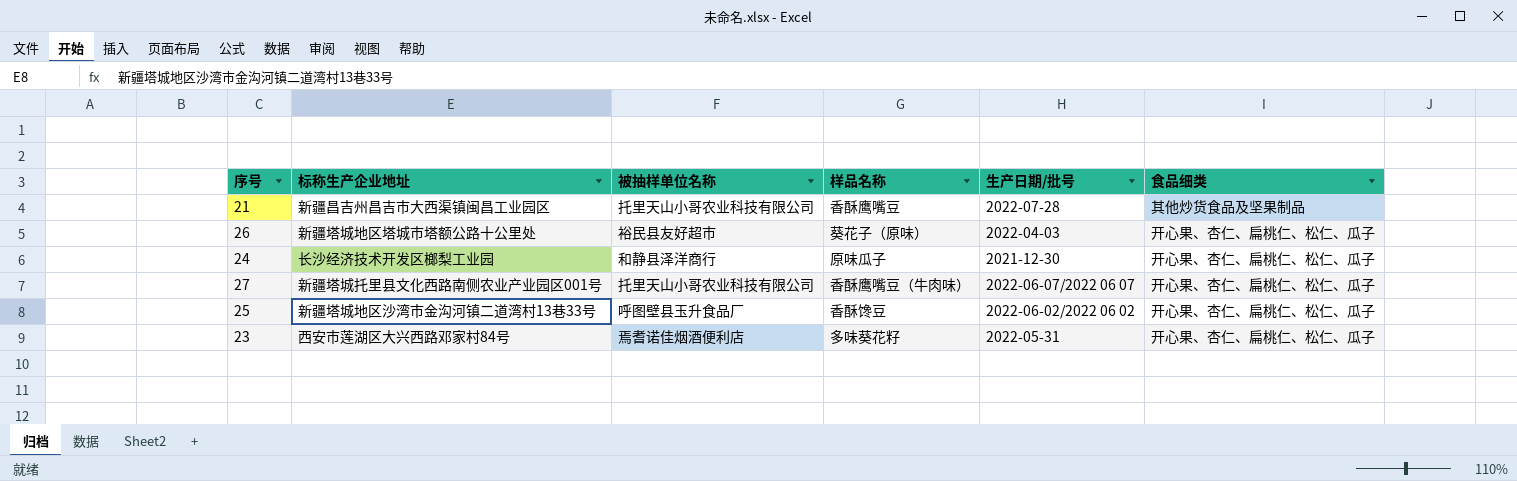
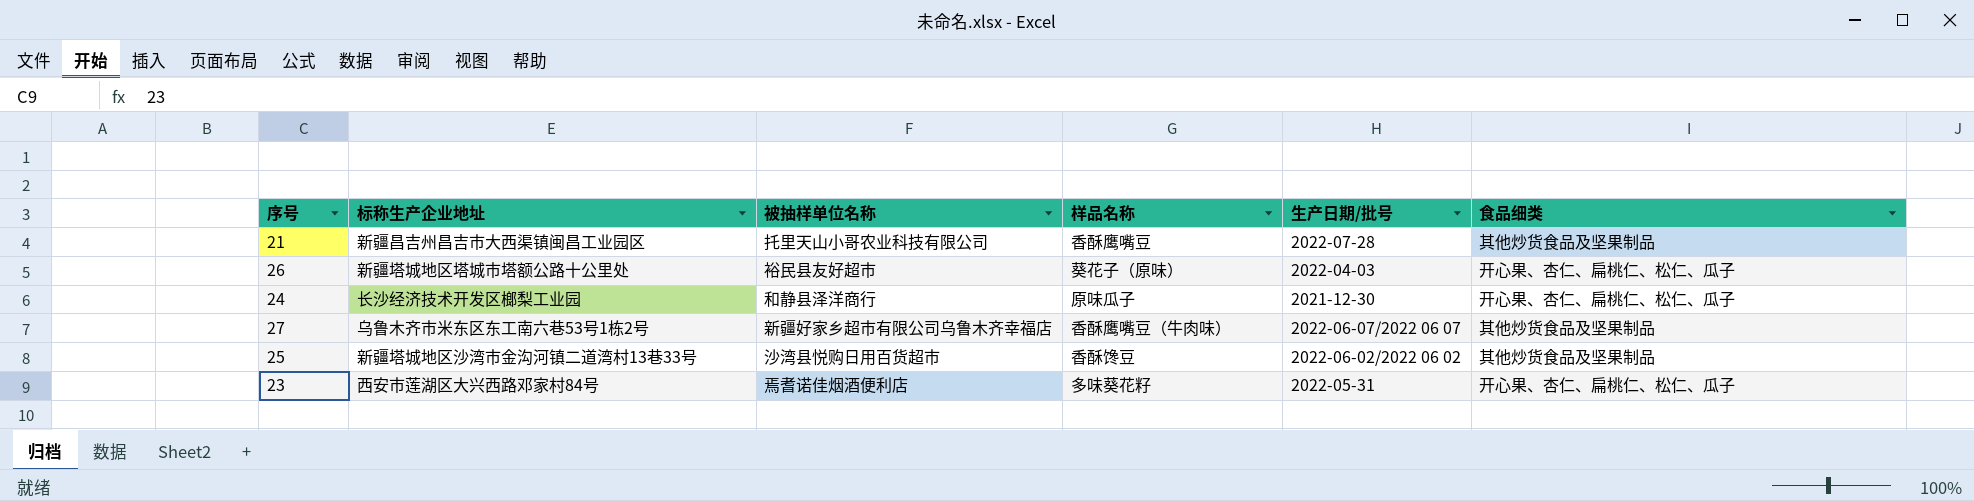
27 | 标称生产企业地址: 新疆塔城托里县文化西路南侧农业产业园区001号 -> 乌鲁木齐市米东区东工南六巷53号1栋2号
27 | 被抽样单位名称: 托里天山小哥农业科技有限公司 -> 新疆好家乡超市有限公司乌鲁木齐幸福店
27 | 食品细类: 开心果、杏仁、扁桃仁、松仁、瓜子 -> 其他炒货食品及坚果制品
25 | 被抽样单位名称: 呼图壁县玉升食品厂 -> 沙湾县悦购日用百货超市
25 | 食品细类: 开心果、杏仁、扁桃仁、松仁、瓜子 -> 其他炒货食品及坚果制品

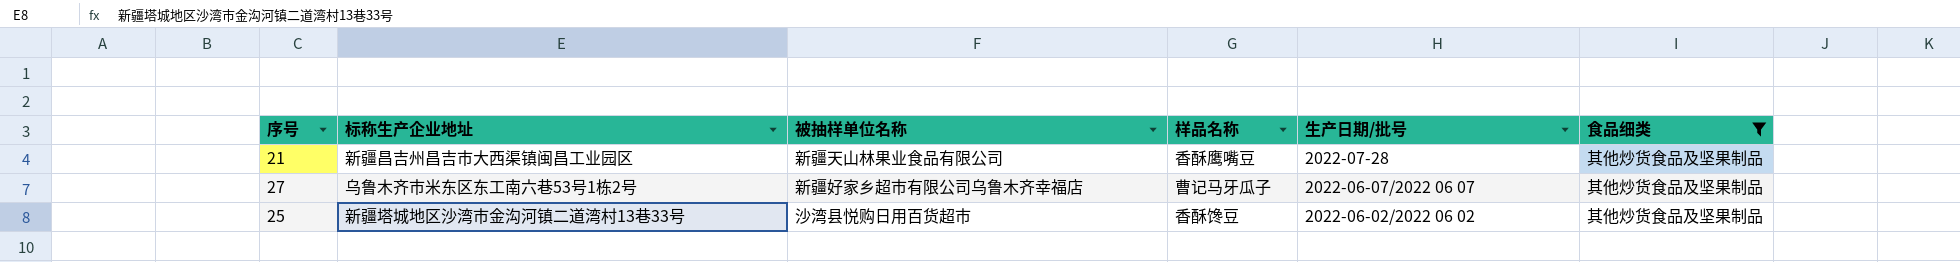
filter: none -> 食品细类 = 其他炒货食品及坚果制品
21 | 被抽样单位名称: 托里天山小哥农业科技有限公司 -> 新疆天山林果业食品有限公司
27 | 样品名称: 香酥鹰嘴豆（牛肉味） -> 曹记马牙瓜子

